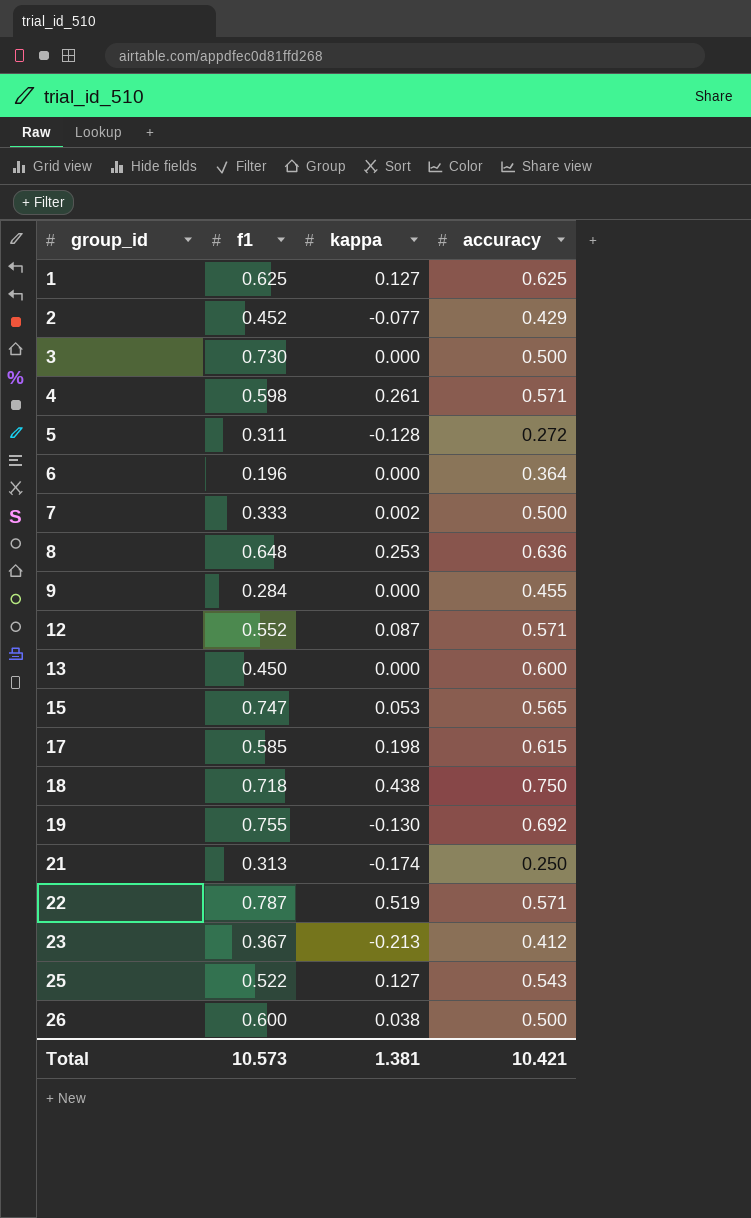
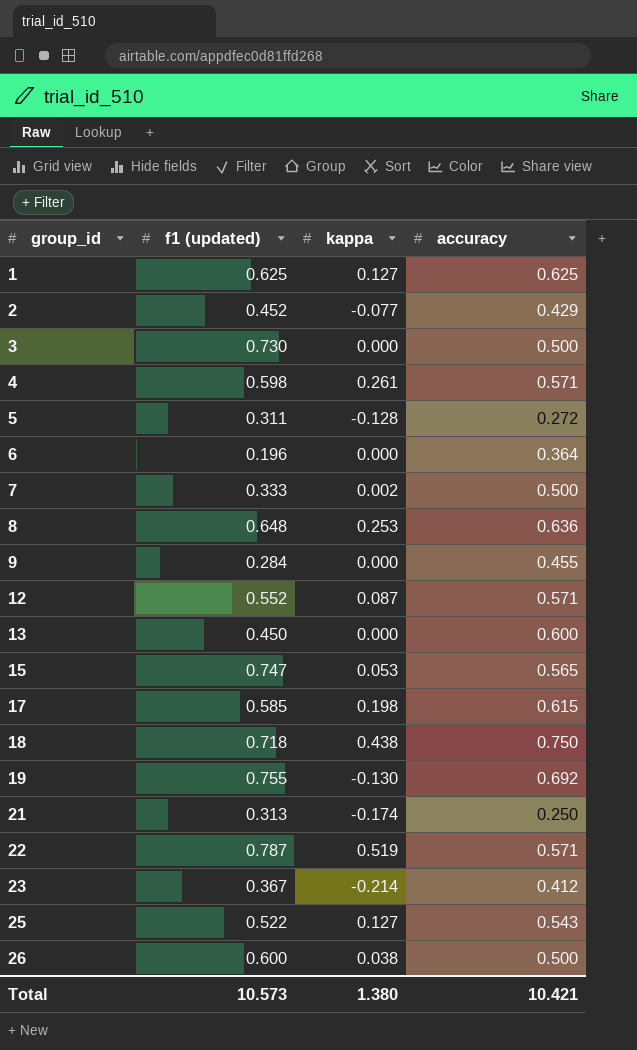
column name: f1 -> f1 (updated)
23 | kappa: -0.213 -> -0.214
Total | kappa: 1.381 -> 1.380

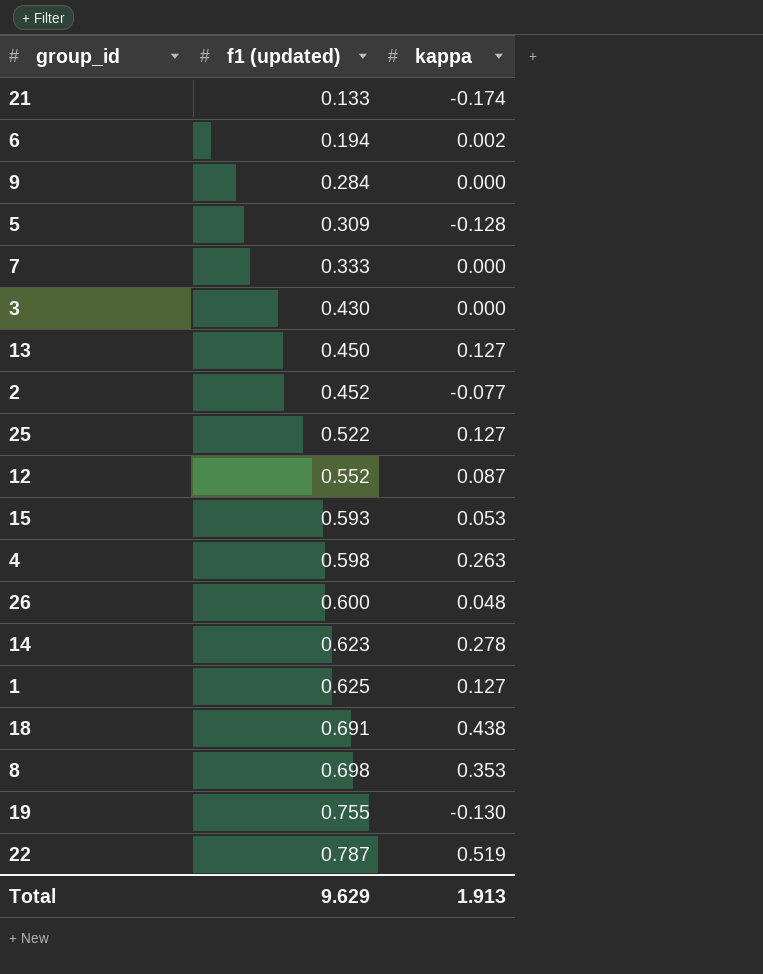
row order: group_id ascending -> f1 (updated) ascending
column accuracy | position: 4 -> none
row 17: 0.585 | 0.198 | 0.615 -> none
row 23: 0.367 | -0.214 | 0.412 -> none
21 | f1 (updated): 0.313 -> 0.133
6 | f1 (updated): 0.196 -> 0.194
6 | kappa: 0.000 -> 0.002
5 | f1 (updated): 0.311 -> 0.309
7 | kappa: 0.002 -> 0.000
3 | f1 (updated): 0.730 -> 0.430
13 | kappa: 0.000 -> 0.127
15 | f1 (updated): 0.747 -> 0.593
4 | kappa: 0.261 -> 0.263
26 | kappa: 0.038 -> 0.048
row 14: none -> 0.623 | 0.278
18 | f1 (updated): 0.718 -> 0.691
8 | f1 (updated): 0.648 -> 0.698
8 | kappa: 0.253 -> 0.353
Total | f1 (updated): 10.573 -> 9.629
Total | kappa: 1.380 -> 1.913

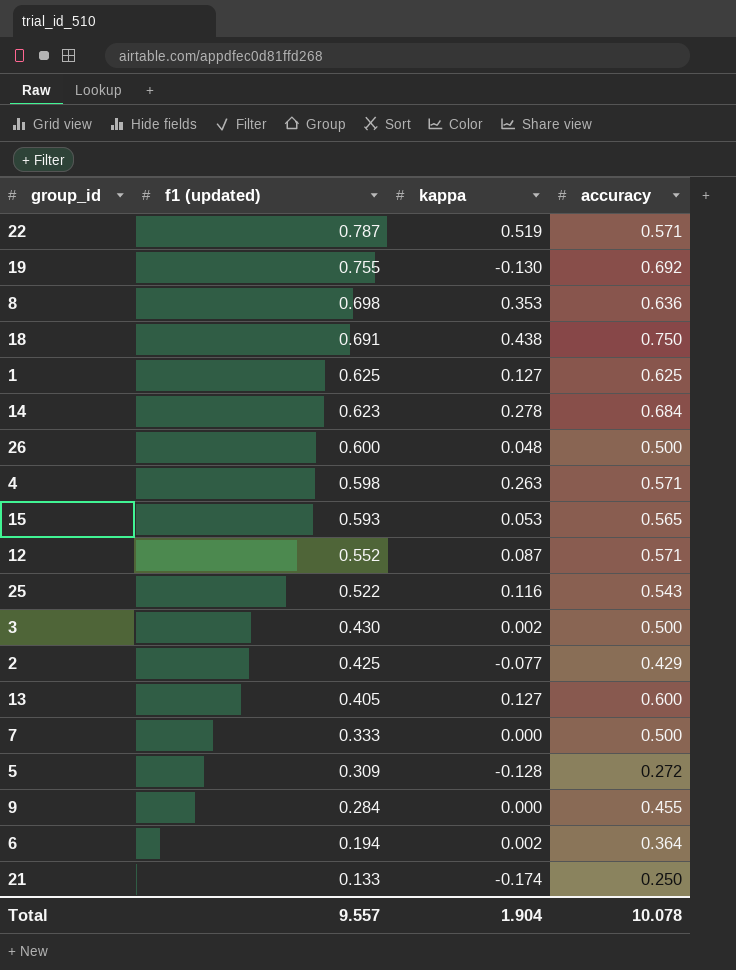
row order: f1 (updated) ascending -> f1 (updated) descending
column accuracy | position: none -> 4
25 | kappa: 0.127 -> 0.116
3 | kappa: 0.000 -> 0.002
2 | f1 (updated): 0.452 -> 0.425
13 | f1 (updated): 0.450 -> 0.405
Total | f1 (updated): 9.629 -> 9.557
Total | kappa: 1.913 -> 1.904

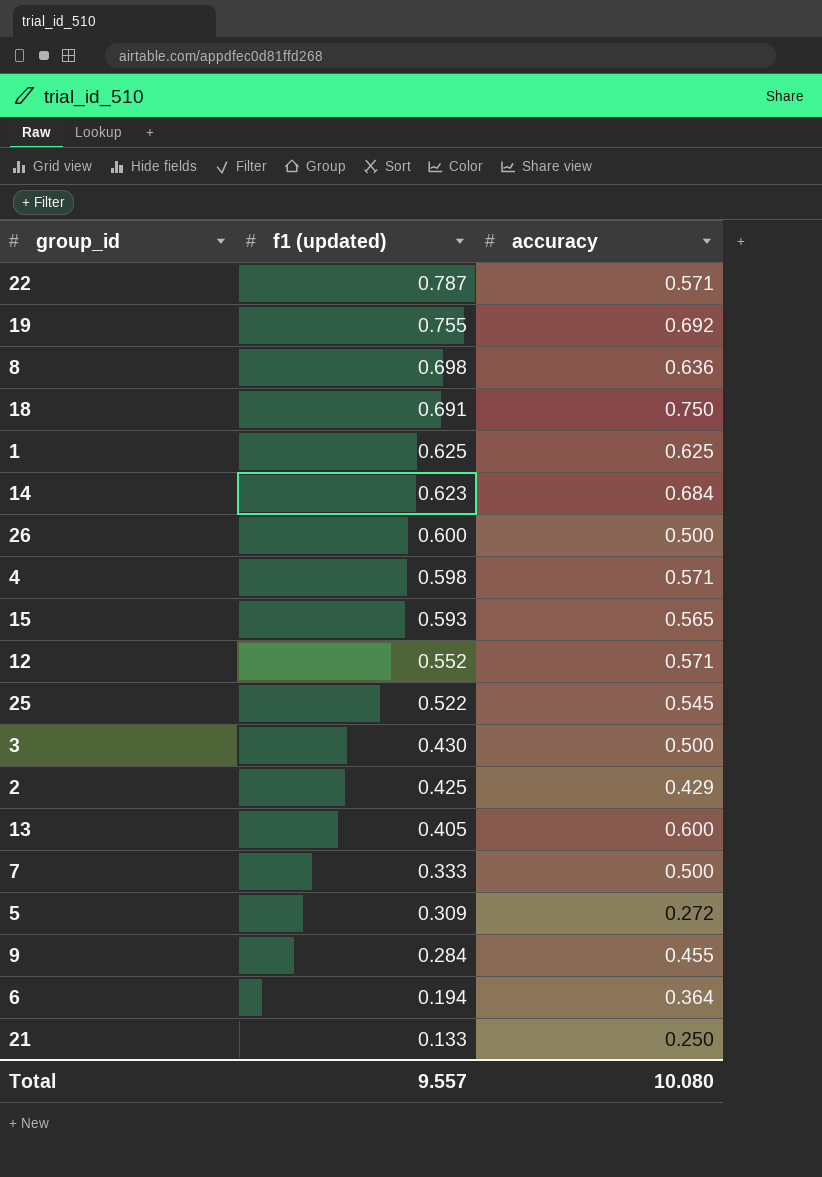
column kappa | position: 3 -> none
25 | accuracy: 0.543 -> 0.545
Total | accuracy: 10.078 -> 10.080

